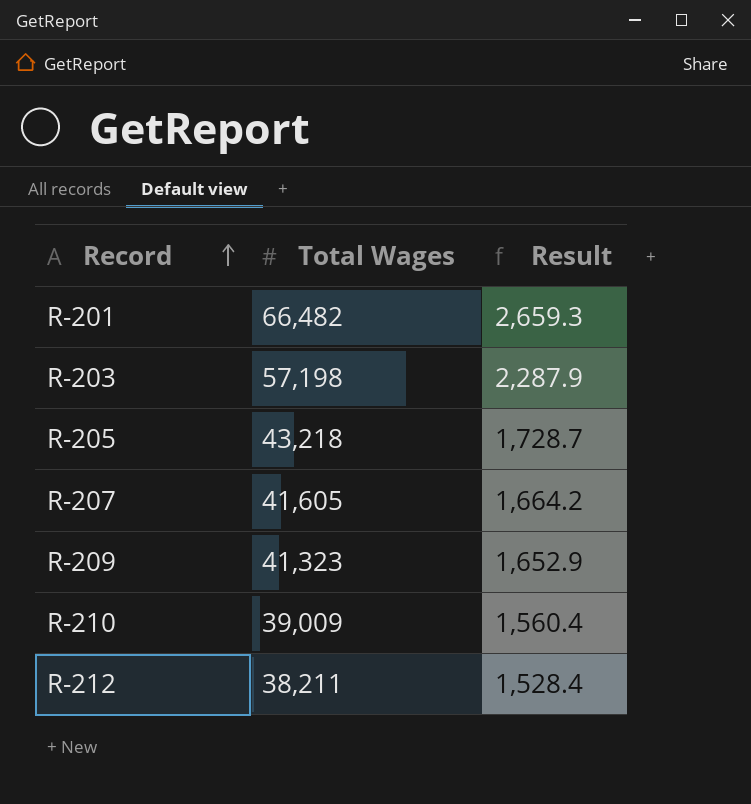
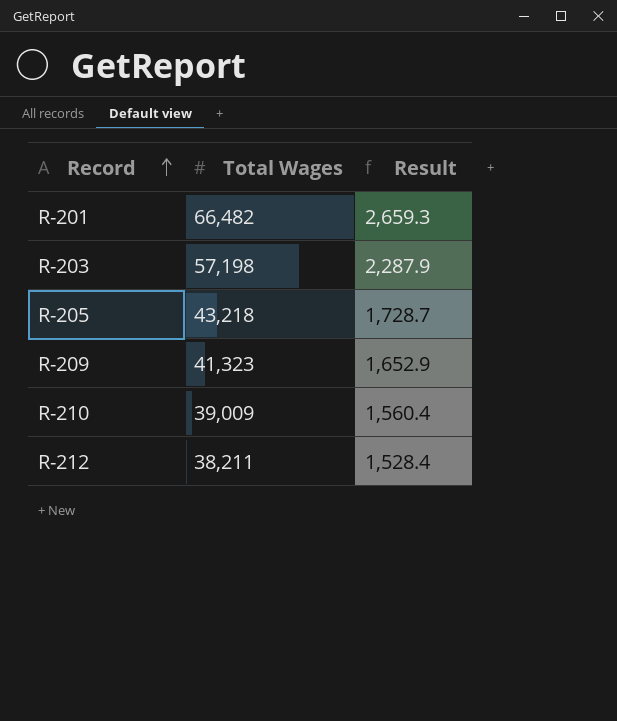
row R-207: 41,605 | 1,664.2 -> none

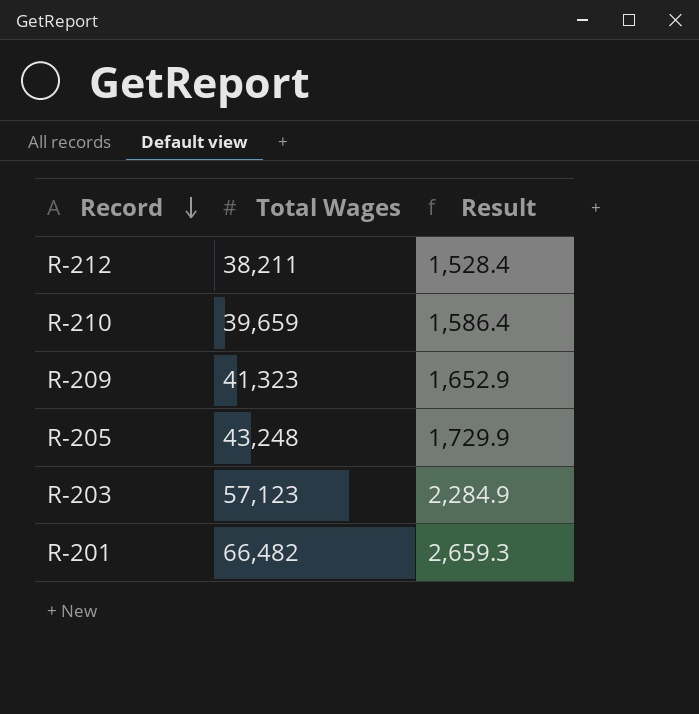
row order: Record ascending -> Record descending
R-210 | Total Wages: 39,009 -> 39,659
R-210 | Result: 1,560.4 -> 1,586.4
R-205 | Total Wages: 43,218 -> 43,248
R-205 | Result: 1,728.7 -> 1,729.9
R-203 | Total Wages: 57,198 -> 57,123
R-203 | Result: 2,287.9 -> 2,284.9

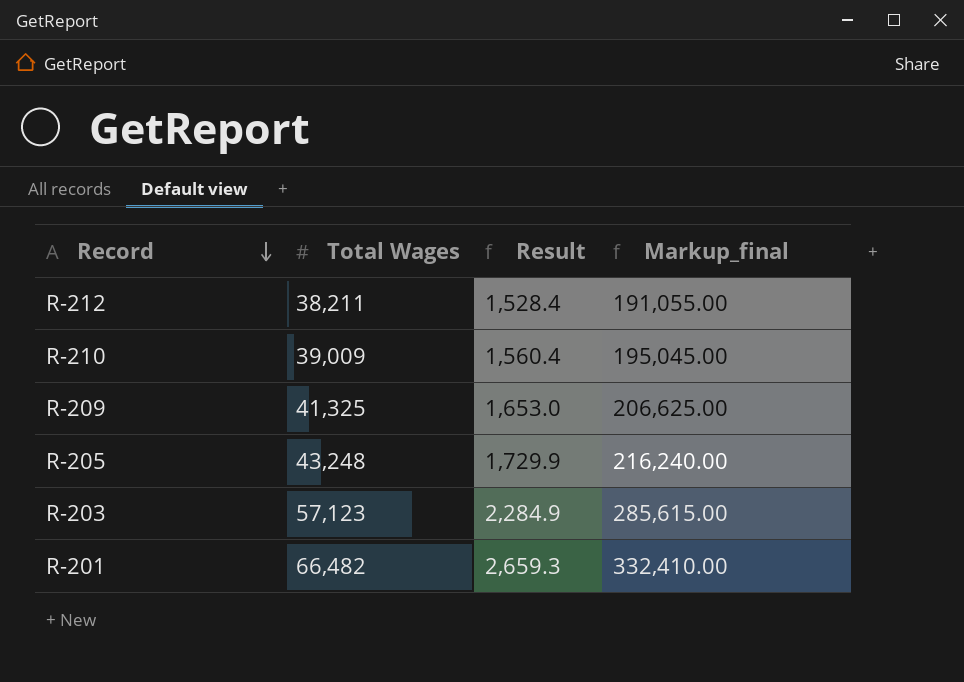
column Markup_final | formula: none -> [Total Wages] * 5
R-210 | Total Wages: 39,659 -> 39,009
R-210 | Result: 1,586.4 -> 1,560.4
R-209 | Total Wages: 41,323 -> 41,325
R-209 | Result: 1,652.9 -> 1,653.0

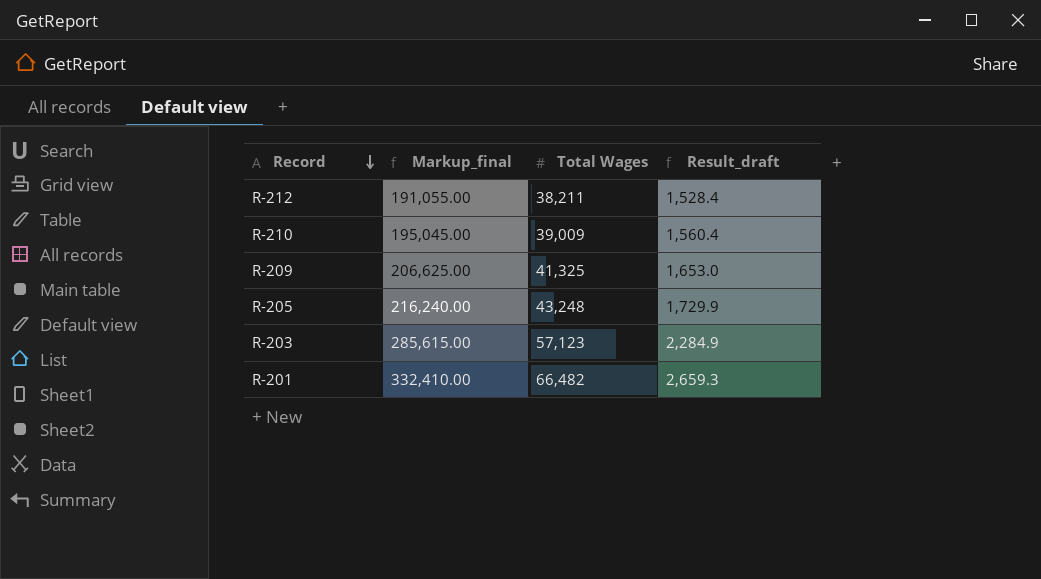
column Markup_final | position: 4 -> 2
column name: Result -> Result_draft

